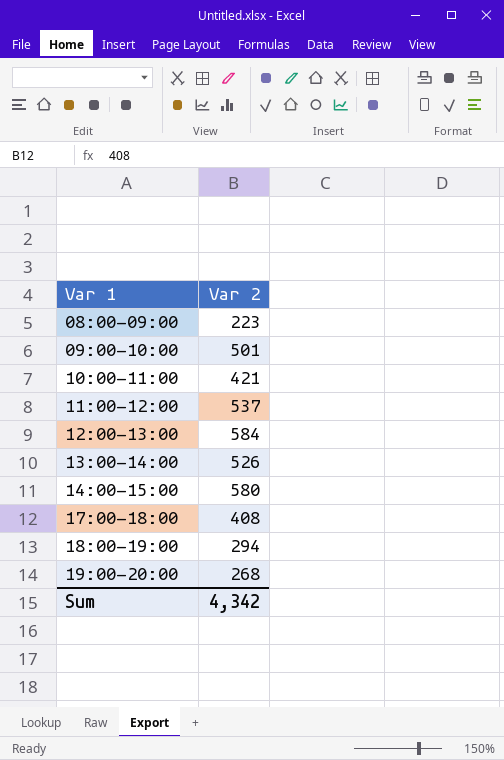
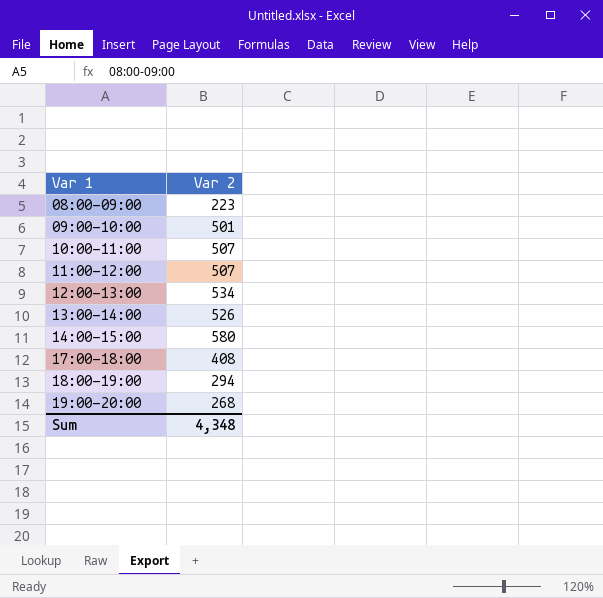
10:00-11:00 | Var 2: 421 -> 507
11:00-12:00 | Var 2: 537 -> 507
12:00-13:00 | Var 2: 584 -> 534
Sum | Var 2: 4,342 -> 4,348

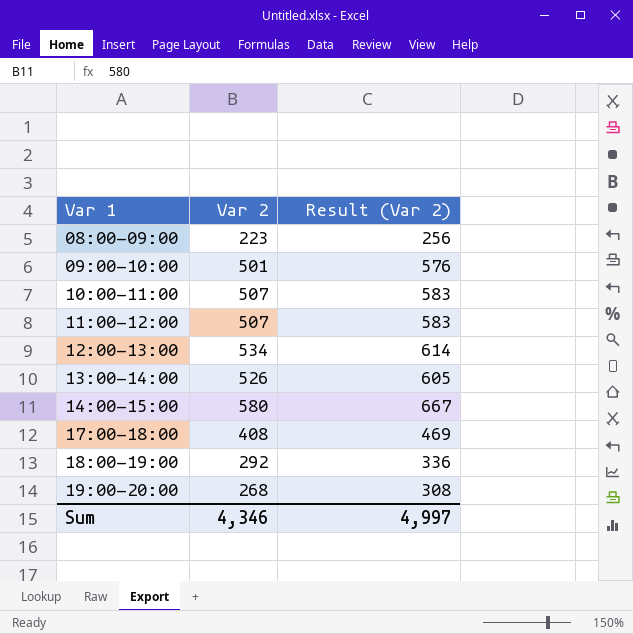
column Result (Var 2) | formula: none -> [Var 2] * 1.15
18:00-19:00 | Var 2: 294 -> 292
Sum | Var 2: 4,348 -> 4,346

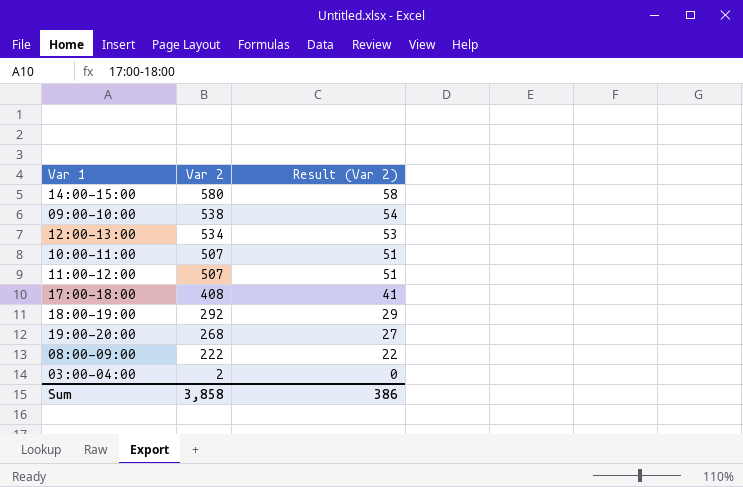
row order: Var 1 ascending -> Var 2 descending
column Result (Var 2) | formula: [Var 2] * 1.15 -> [Var 2] * 0.1
row 13:00-14:00: 526 | 605 -> none
09:00-10:00 | Var 2: 501 -> 538
08:00-09:00 | Var 2: 223 -> 222
row 03:00-04:00: none -> 2 | 0
Sum | Var 2: 4,346 -> 3,858
Sum | Result (Var 2): 4,997 -> 386

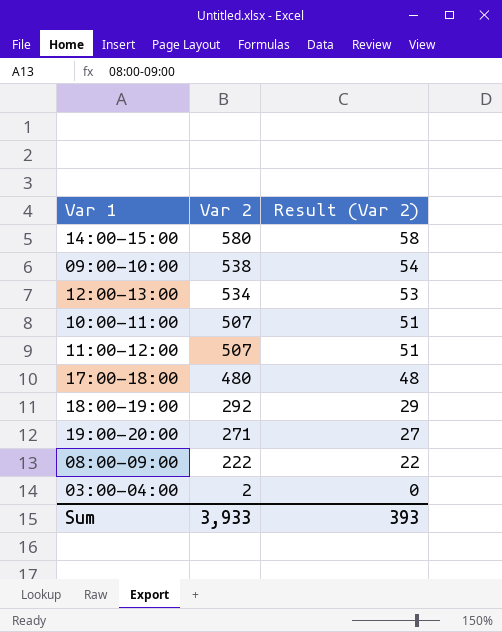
17:00-18:00 | Var 2: 408 -> 480
17:00-18:00 | Result (Var 2): 41 -> 48
19:00-20:00 | Var 2: 268 -> 271
Sum | Var 2: 3,858 -> 3,933
Sum | Result (Var 2): 386 -> 393

